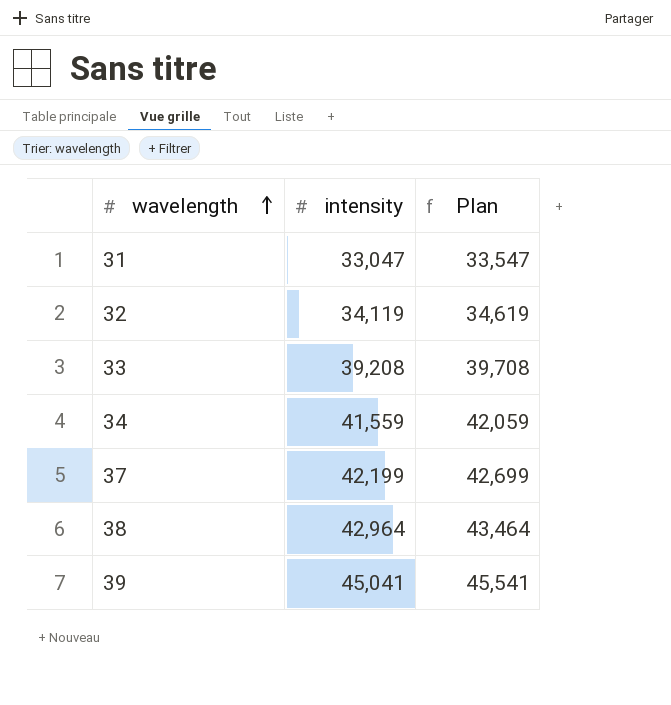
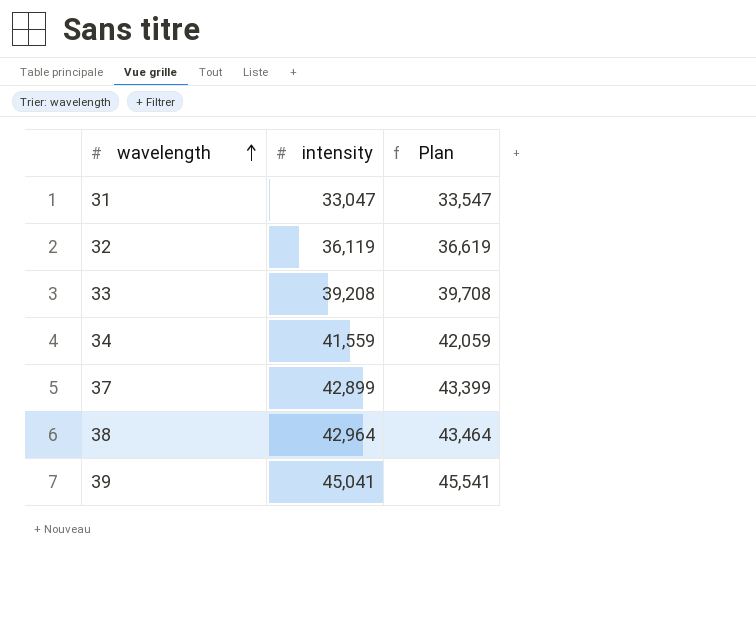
32 | intensity: 34,119 -> 36,119
32 | Plan: 34,619 -> 36,619
37 | intensity: 42,199 -> 42,899
37 | Plan: 42,699 -> 43,399

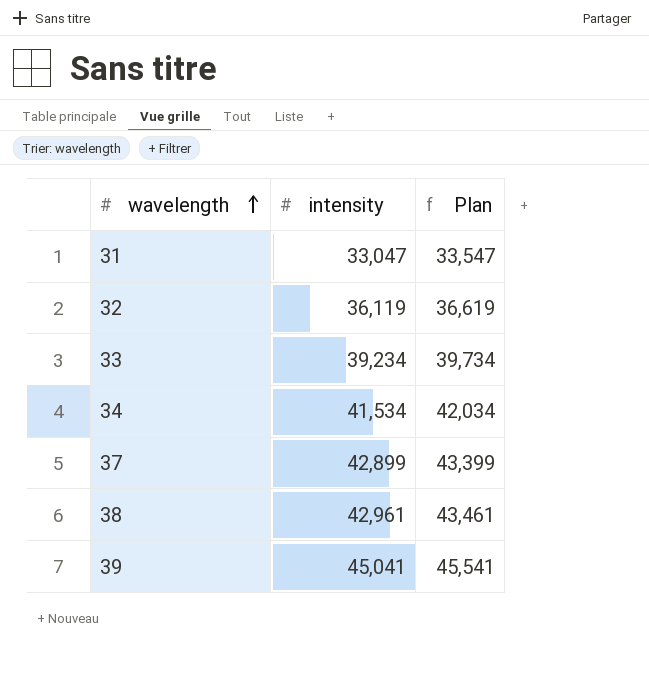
33 | intensity: 39,208 -> 39,234
33 | Plan: 39,708 -> 39,734
34 | intensity: 41,559 -> 41,534
34 | Plan: 42,059 -> 42,034
38 | intensity: 42,964 -> 42,961
38 | Plan: 43,464 -> 43,461

